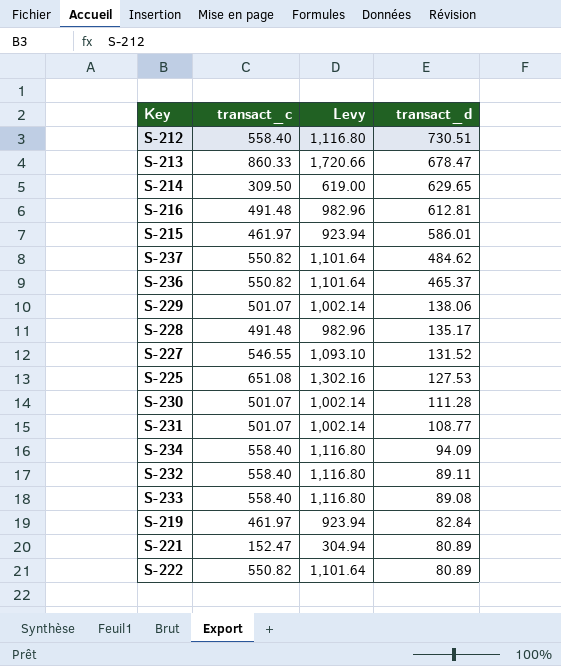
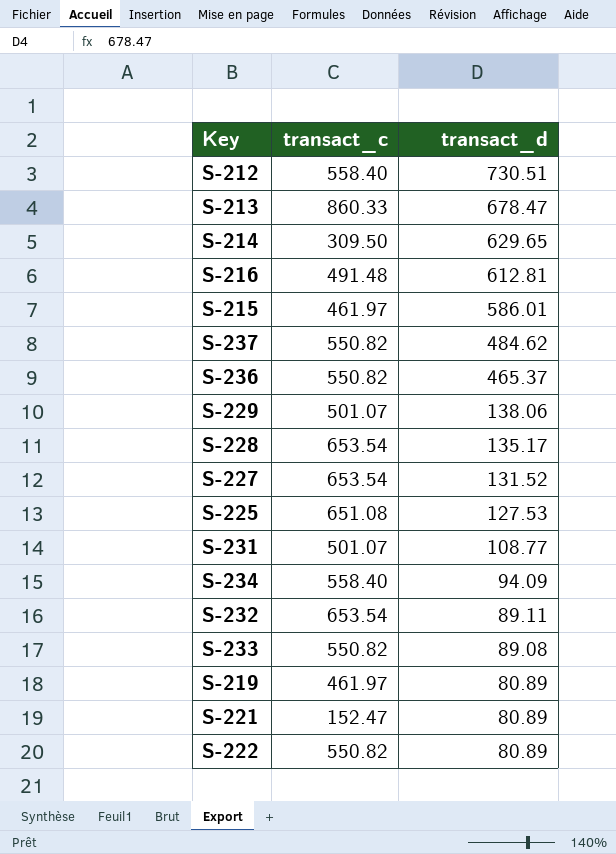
column Levy | formula: [transact_c] * 2 -> none
row S-230: 501.07 | 1,002.14 | 111.28 -> none
S-228 | transact_c: 491.48 -> 653.54
S-227 | transact_c: 546.55 -> 653.54
S-232 | transact_c: 558.40 -> 653.54
S-233 | transact_c: 558.40 -> 550.82
S-219 | transact_d: 82.84 -> 80.89

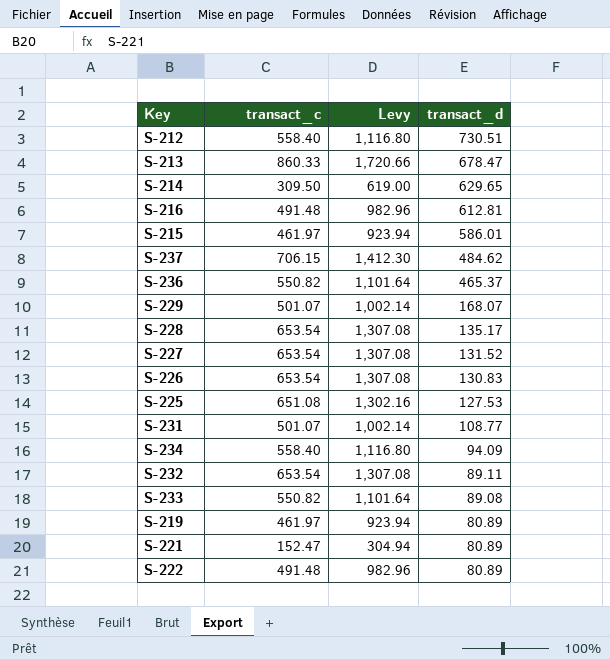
column Levy | formula: none -> [transact_c] * 2
S-237 | transact_c: 550.82 -> 706.15
S-229 | transact_d: 138.06 -> 168.07
row S-226: none -> 653.54 | 1,307.08 | 130.83
S-222 | transact_c: 550.82 -> 491.48

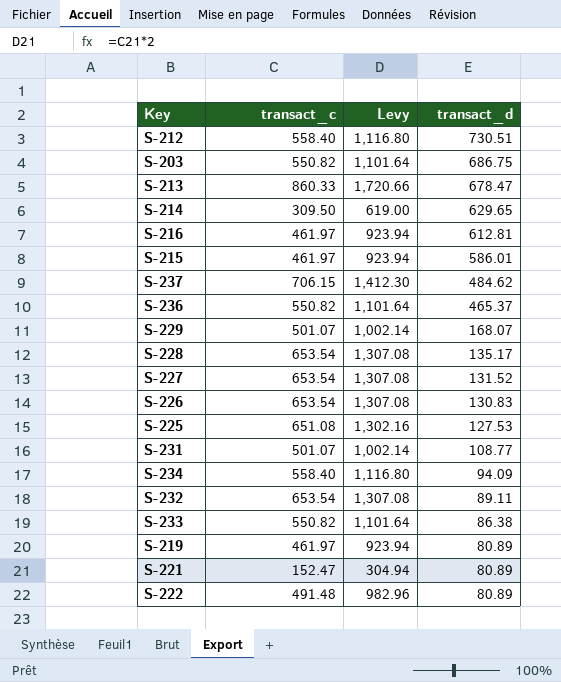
row S-203: none -> 550.82 | 1,101.64 | 686.75
S-216 | transact_c: 491.48 -> 461.97
S-216 | Levy: 982.96 -> 923.94
S-233 | transact_d: 89.08 -> 86.38

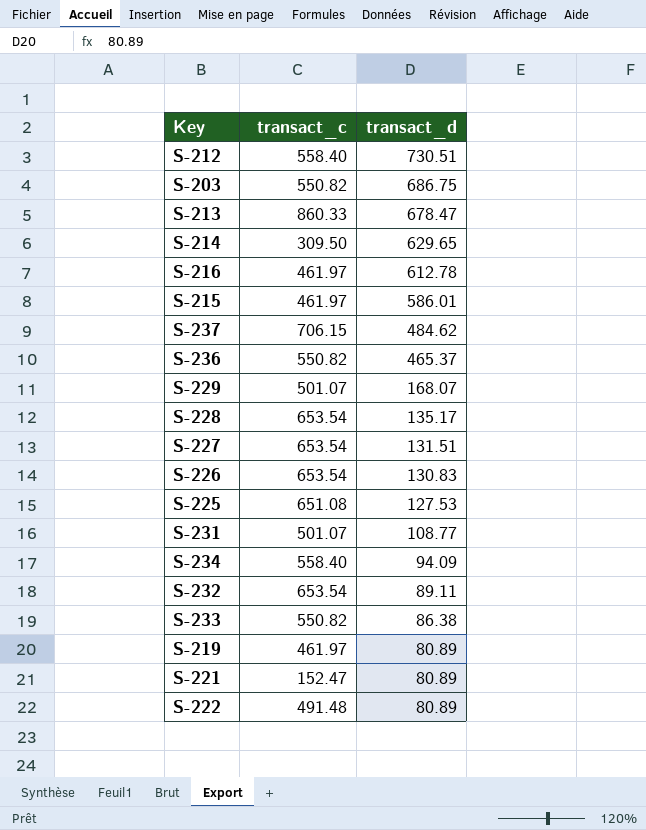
column Levy | formula: [transact_c] * 2 -> none
S-216 | transact_d: 612.81 -> 612.78
S-227 | transact_d: 131.52 -> 131.51

